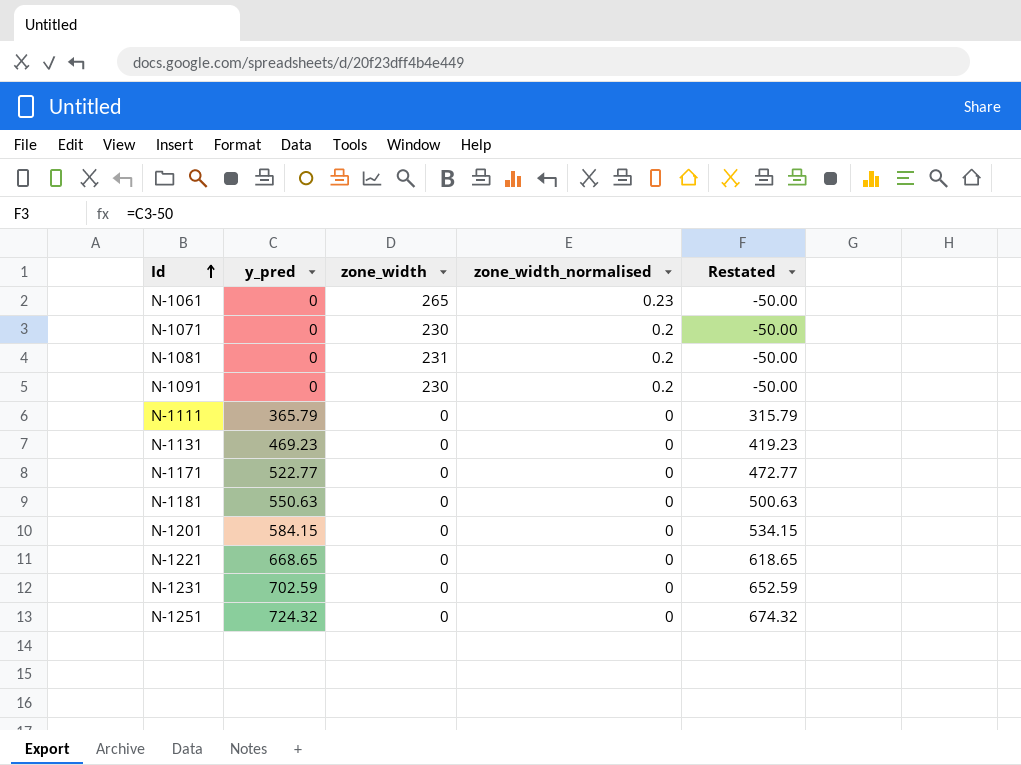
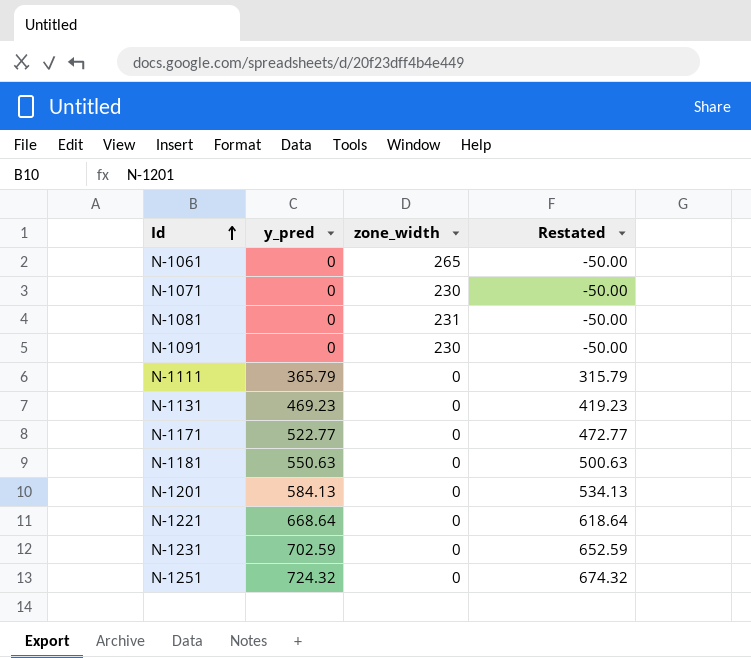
column zone_width_normalised | position: 4 -> none
N-1201 | y_pred: 584.15 -> 584.13
N-1201 | Restated: 534.15 -> 534.13
N-1221 | y_pred: 668.65 -> 668.64
N-1221 | Restated: 618.65 -> 618.64

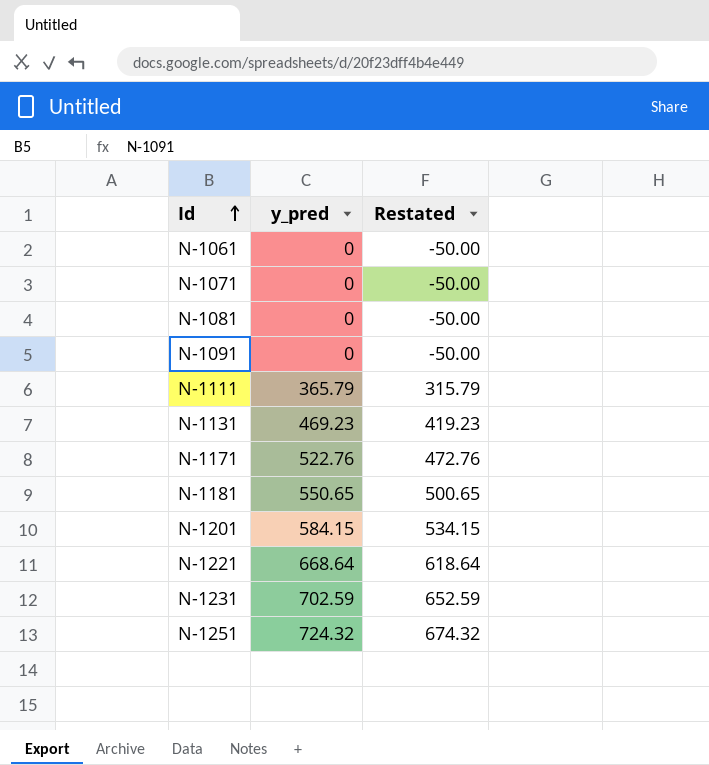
column zone_width | position: 3 -> none
N-1171 | y_pred: 522.77 -> 522.76
N-1171 | Restated: 472.77 -> 472.76
N-1181 | y_pred: 550.63 -> 550.65
N-1181 | Restated: 500.63 -> 500.65
N-1201 | y_pred: 584.13 -> 584.15
N-1201 | Restated: 534.13 -> 534.15

